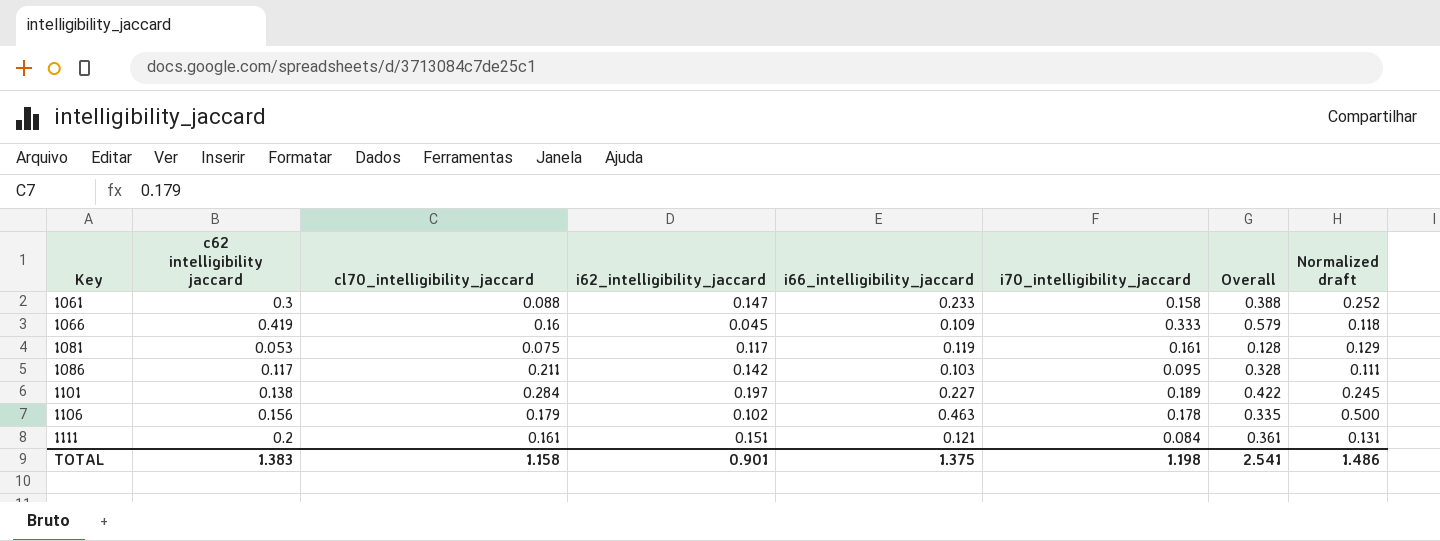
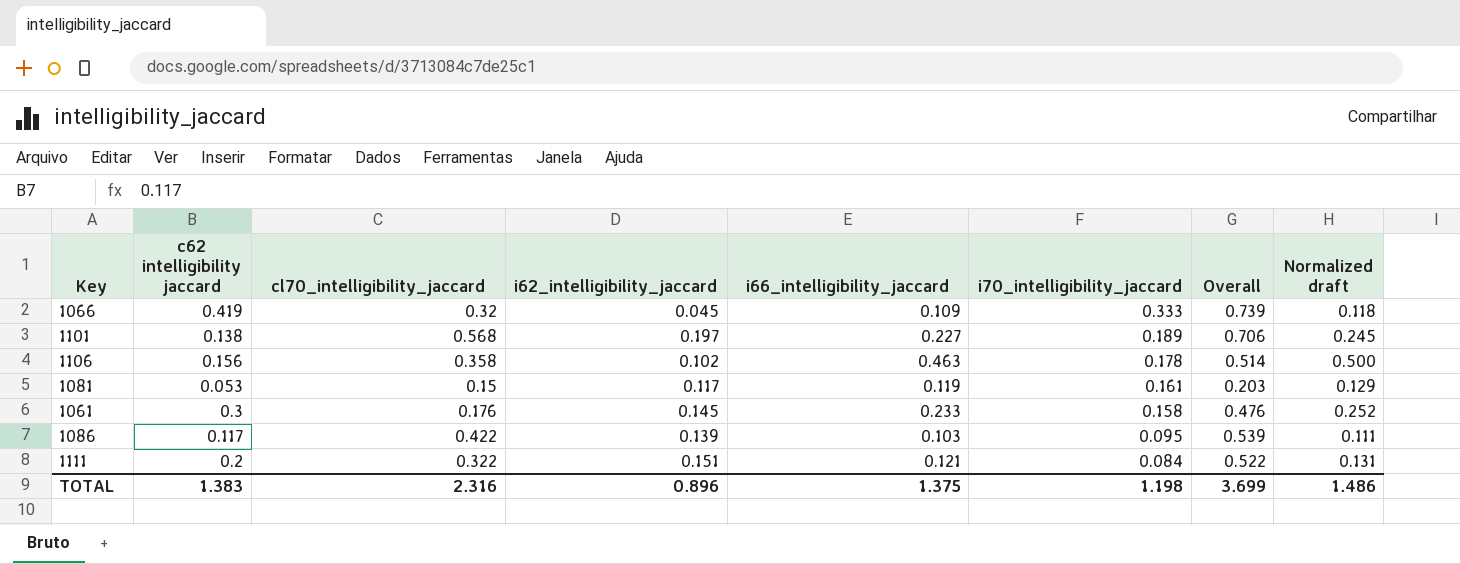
row order: Key ascending -> i70_intelligibility_jaccard descending
1066 | cl70_intelligibility_jaccard: 0.16 -> 0.32
1066 | Overall: 0.579 -> 0.739
1101 | cl70_intelligibility_jaccard: 0.284 -> 0.568
1101 | Overall: 0.422 -> 0.706
1106 | cl70_intelligibility_jaccard: 0.179 -> 0.358
1106 | Overall: 0.335 -> 0.514
1081 | cl70_intelligibility_jaccard: 0.075 -> 0.15
1081 | Overall: 0.128 -> 0.203
1061 | cl70_intelligibility_jaccard: 0.088 -> 0.176
1061 | i62_intelligibility_jaccard: 0.147 -> 0.145
1061 | Overall: 0.388 -> 0.476
1086 | cl70_intelligibility_jaccard: 0.211 -> 0.422
1086 | i62_intelligibility_jaccard: 0.142 -> 0.139
1086 | Overall: 0.328 -> 0.539
1111 | cl70_intelligibility_jaccard: 0.161 -> 0.322
1111 | Overall: 0.361 -> 0.522
TOTAL | cl70_intelligibility_jaccard: 1.158 -> 2.316
TOTAL | i62_intelligibility_jaccard: 0.901 -> 0.896
TOTAL | Overall: 2.541 -> 3.699

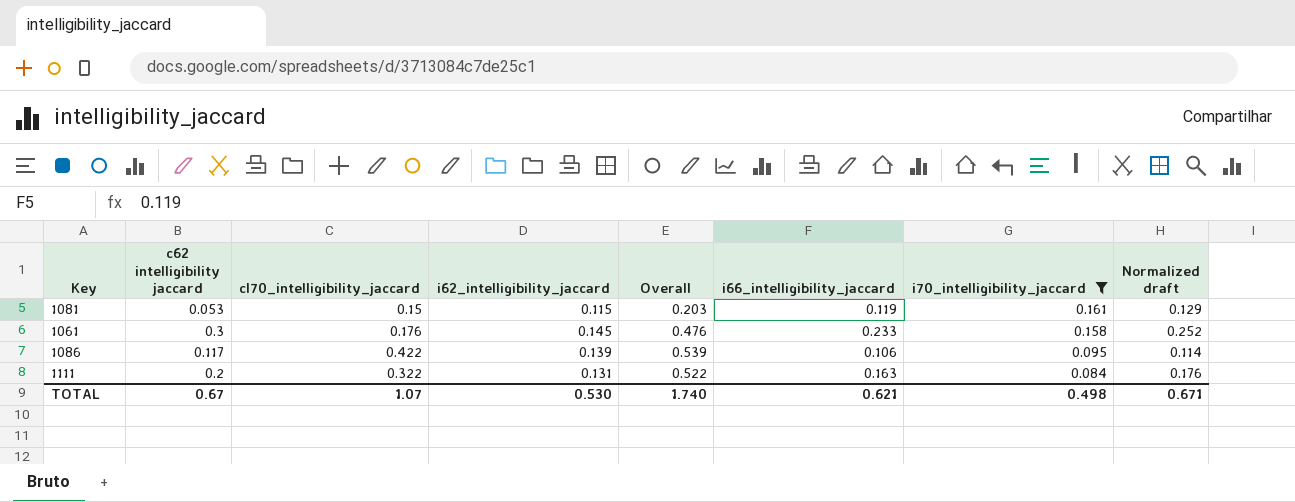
filter: none -> i70_intelligibility_jaccard <= 0.161
column Overall | position: 7 -> 5
1081 | i62_intelligibility_jaccard: 0.117 -> 0.115
1086 | i66_intelligibility_jaccard: 0.103 -> 0.106
1086 | Normalized draft: 0.111 -> 0.114
1111 | i62_intelligibility_jaccard: 0.151 -> 0.131
1111 | i66_intelligibility_jaccard: 0.121 -> 0.163
1111 | Normalized draft: 0.131 -> 0.176
TOTAL | c62 intelligibility jaccard: 1.383 -> 0.67
TOTAL | cl70_intelligibility_jaccard: 2.316 -> 1.07
TOTAL | i62_intelligibility_jaccard: 0.896 -> 0.530
TOTAL | Overall: 3.699 -> 1.740
TOTAL | i66_intelligibility_jaccard: 1.375 -> 0.621
TOTAL | i70_intelligibility_jaccard: 1.198 -> 0.498
TOTAL | Normalized draft: 1.486 -> 0.671

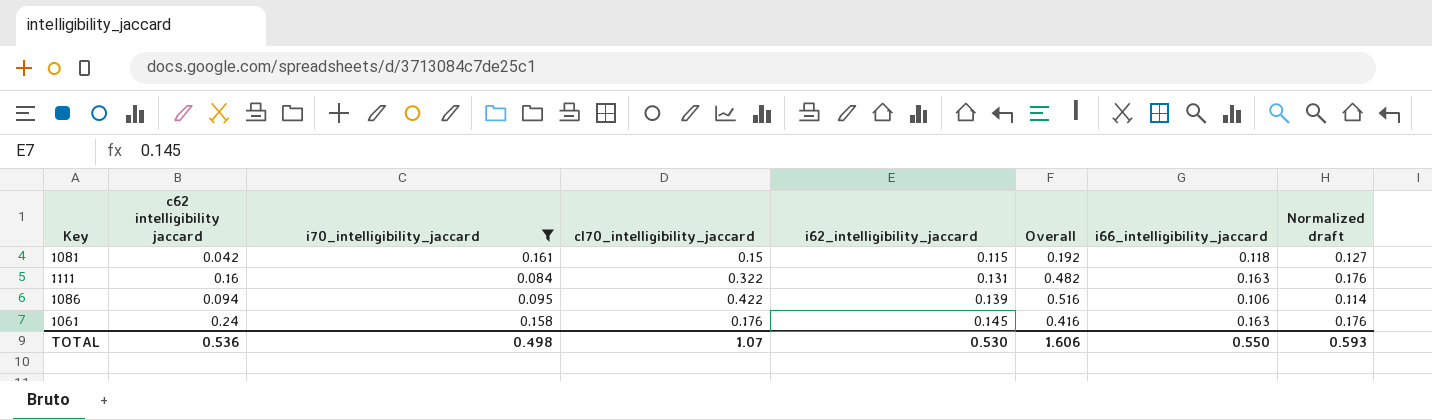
row order: i70_intelligibility_jaccard descending -> i62_intelligibility_jaccard ascending
column i70_intelligibility_jaccard | position: 7 -> 3
1081 | c62 intelligibility jaccard: 0.053 -> 0.042
1081 | Overall: 0.203 -> 0.192
1081 | i66_intelligibility_jaccard: 0.119 -> 0.118
1081 | Normalized draft: 0.129 -> 0.127
1111 | c62 intelligibility jaccard: 0.2 -> 0.16
1111 | Overall: 0.522 -> 0.482
1086 | c62 intelligibility jaccard: 0.117 -> 0.094
1086 | Overall: 0.539 -> 0.516
1061 | c62 intelligibility jaccard: 0.3 -> 0.24
1061 | Overall: 0.476 -> 0.416
1061 | i66_intelligibility_jaccard: 0.233 -> 0.163
1061 | Normalized draft: 0.252 -> 0.176
TOTAL | c62 intelligibility jaccard: 0.67 -> 0.536
TOTAL | Overall: 1.740 -> 1.606
TOTAL | i66_intelligibility_jaccard: 0.621 -> 0.550
TOTAL | Normalized draft: 0.671 -> 0.593

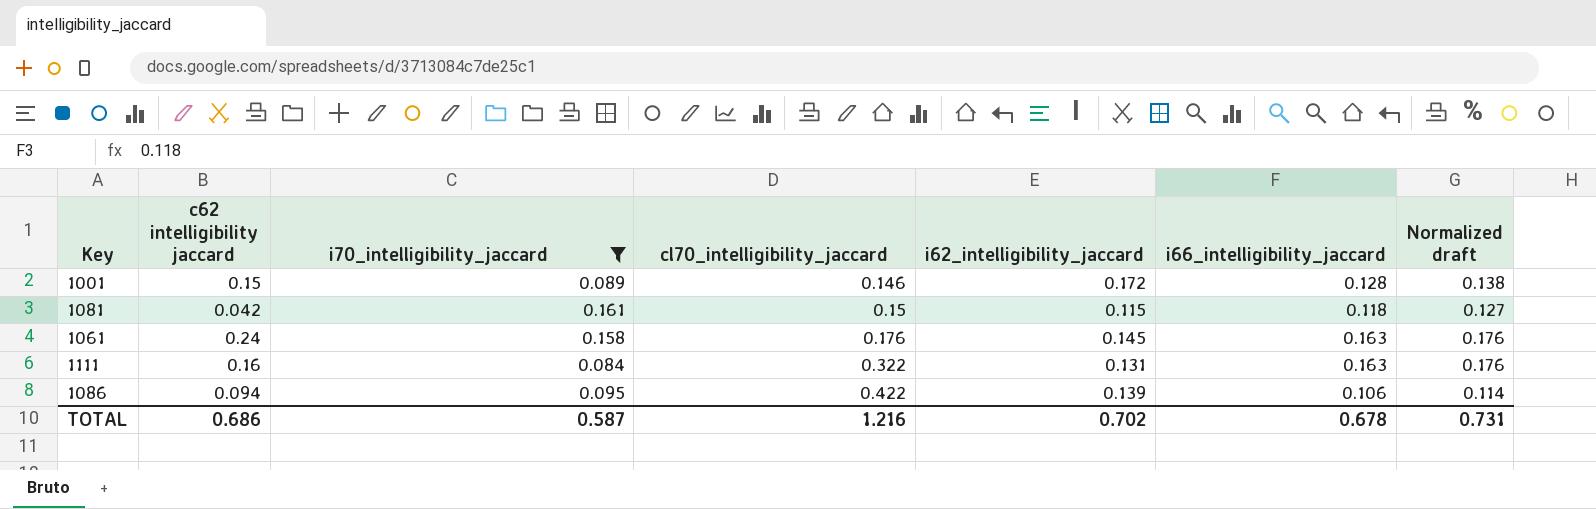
row order: i62_intelligibility_jaccard ascending -> cl70_intelligibility_jaccard ascending
column Overall | formula: [c62 intelligibility jaccard] + [cl70_intelligibility_jaccard] -> none
row 1001: none -> 0.15 | 0.089 | 0.146 | 0.172 | 0.128 | 0.138
TOTAL | c62 intelligibility jaccard: 0.536 -> 0.686
TOTAL | i70_intelligibility_jaccard: 0.498 -> 0.587
TOTAL | cl70_intelligibility_jaccard: 1.07 -> 1.216
TOTAL | i62_intelligibility_jaccard: 0.530 -> 0.702
TOTAL | i66_intelligibility_jaccard: 0.550 -> 0.678
TOTAL | Normalized draft: 0.593 -> 0.731

